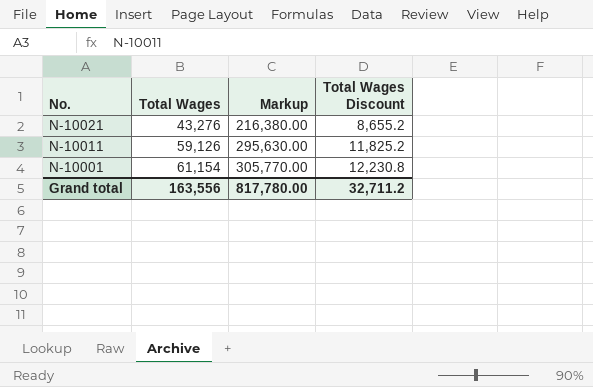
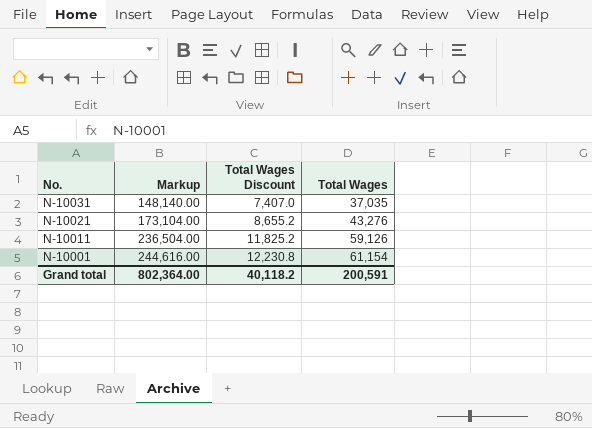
column Markup | formula: [Total Wages] * 5 -> [Total Wages] * 4
column Total Wages | position: 2 -> 4
row N-10031: none -> 148,140.00 | 7,407.0 | 37,035
Grand total | Markup: 817,780.00 -> 802,364.00
Grand total | Total Wages Discount: 32,711.2 -> 40,118.2
Grand total | Total Wages: 163,556 -> 200,591

